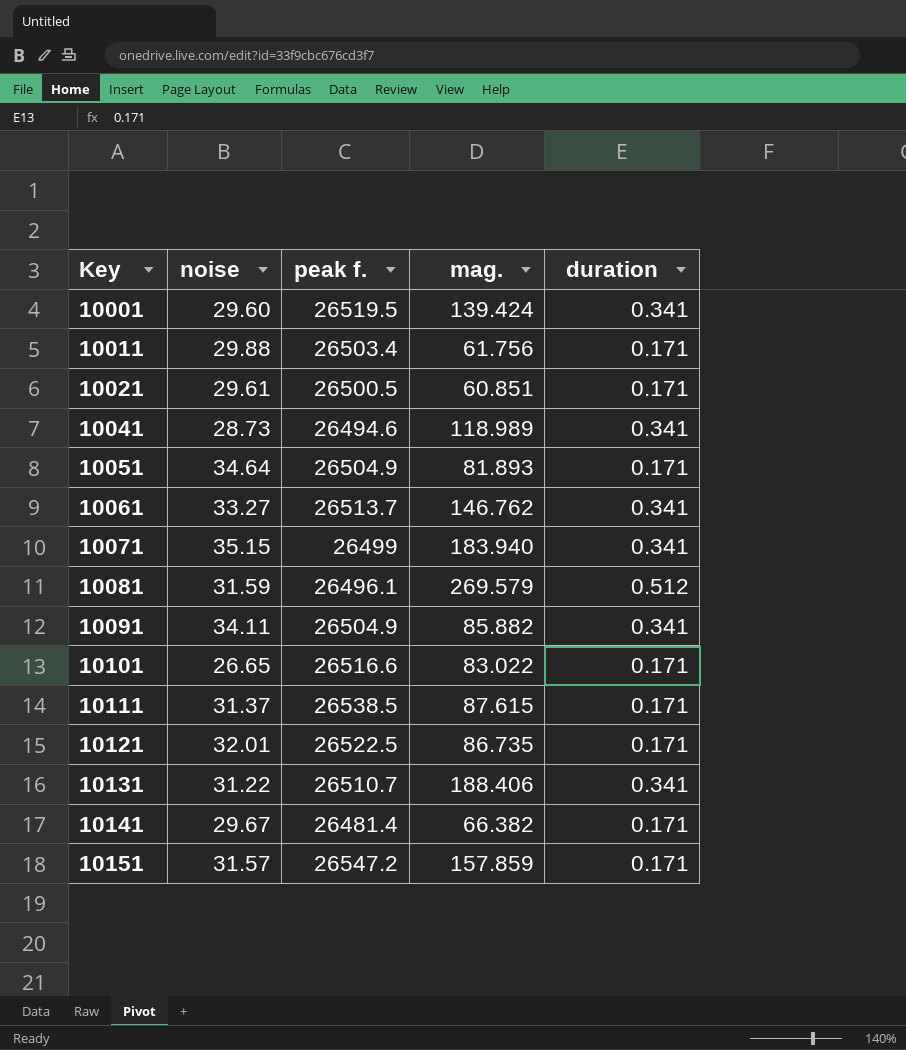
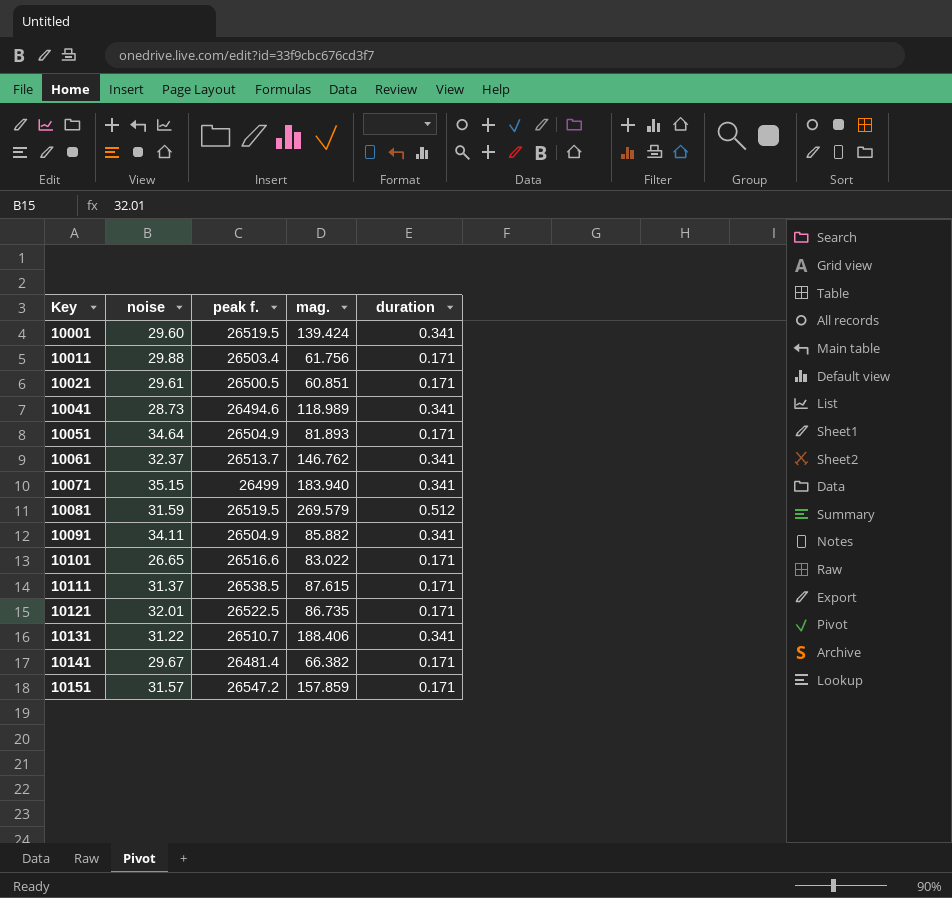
10061 | noise: 33.27 -> 32.37
10081 | peak f.: 26496.1 -> 26519.5

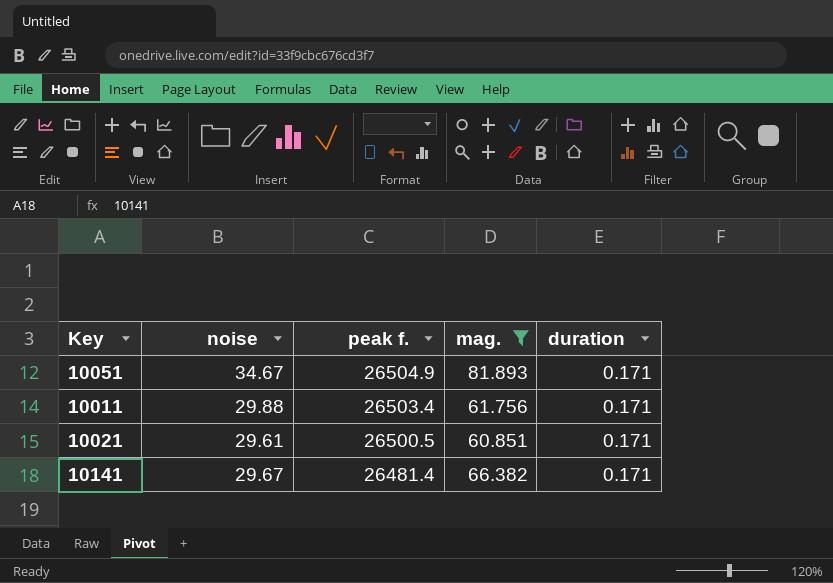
filter: none -> mag. <= 81.893
row order: Key ascending -> peak f. descending
10051 | noise: 34.64 -> 34.67

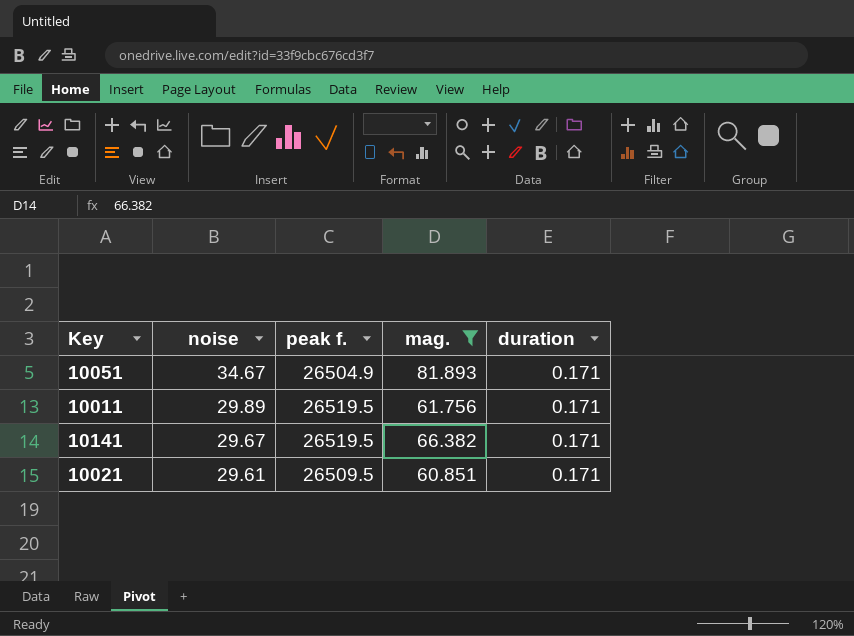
row order: peak f. descending -> noise descending
10011 | noise: 29.88 -> 29.89
10011 | peak f.: 26503.4 -> 26519.5
10141 | peak f.: 26481.4 -> 26519.5
10021 | peak f.: 26500.5 -> 26509.5

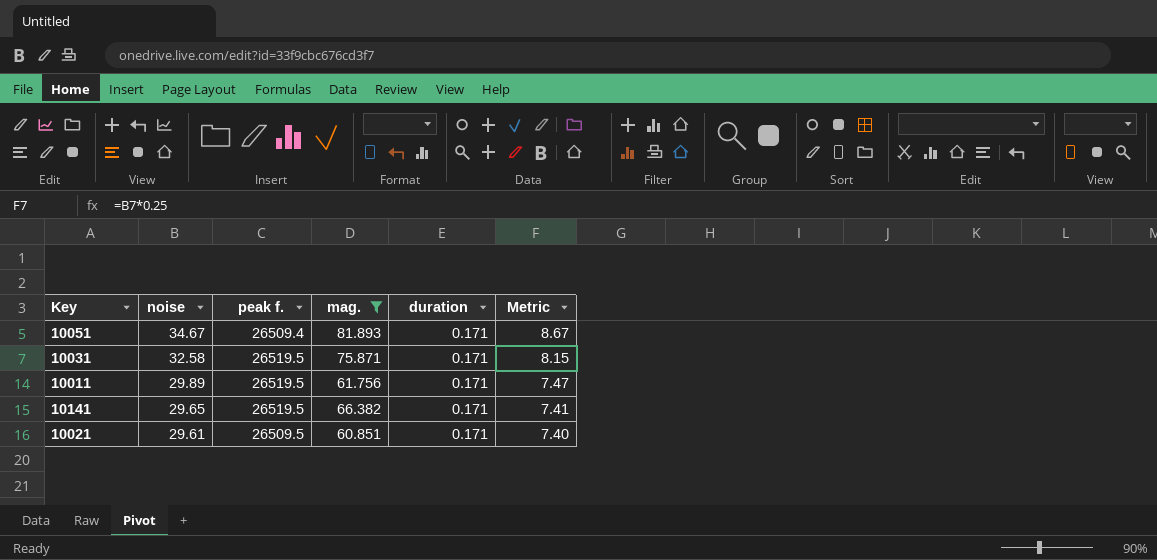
column Metric | formula: none -> [noise] * 0.25
10051 | peak f.: 26504.9 -> 26509.4
row 10031: none -> 32.58 | 26519.5 | 75.871 | 0.171 | 8.15
10141 | noise: 29.67 -> 29.65

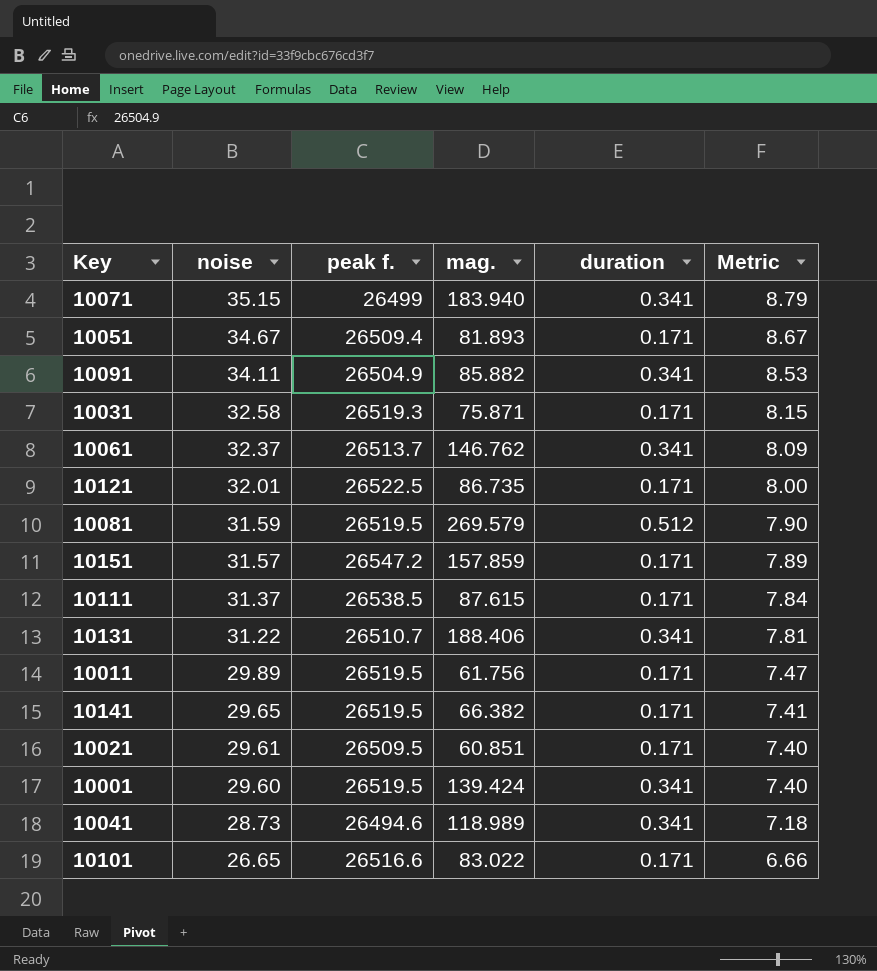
filter: mag. <= 81.893 -> none
10031 | peak f.: 26519.5 -> 26519.3

